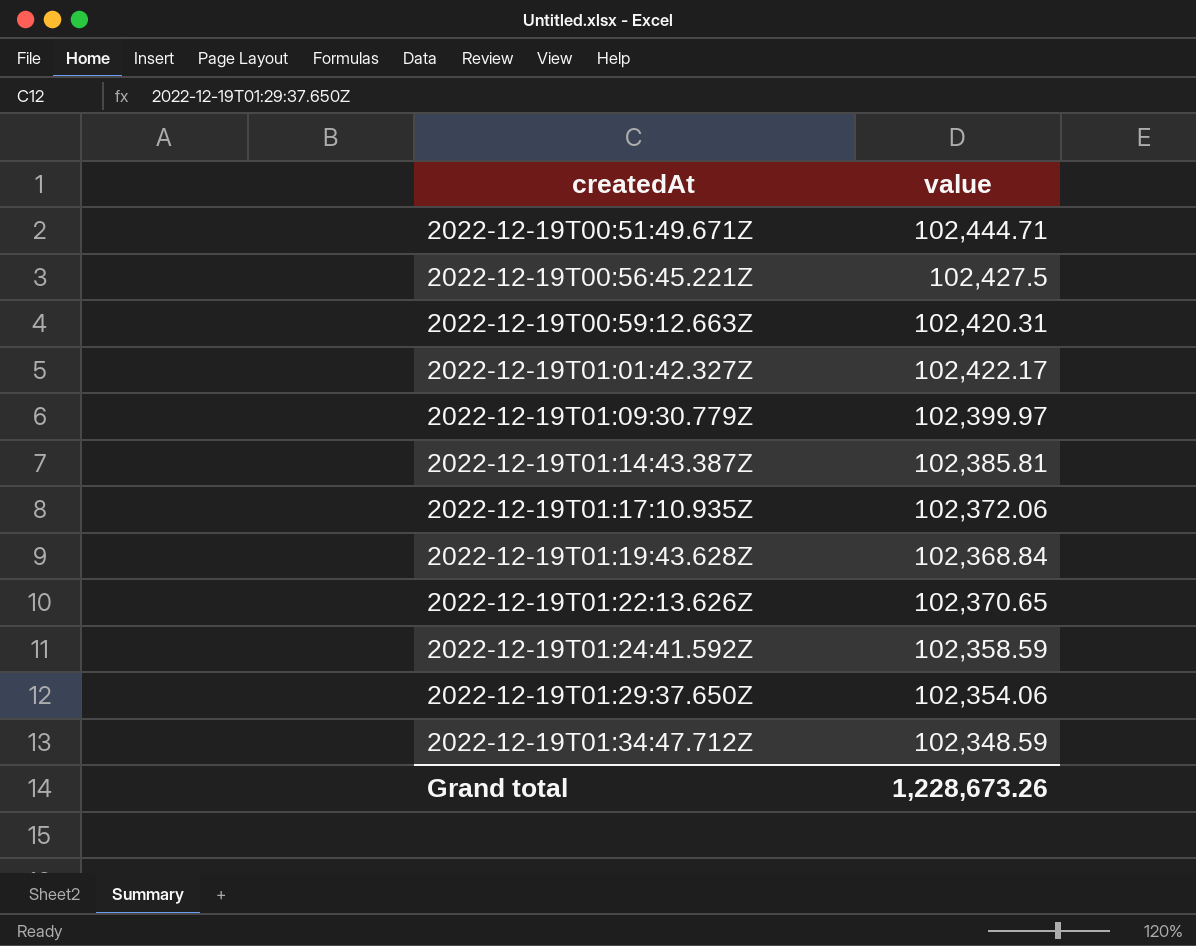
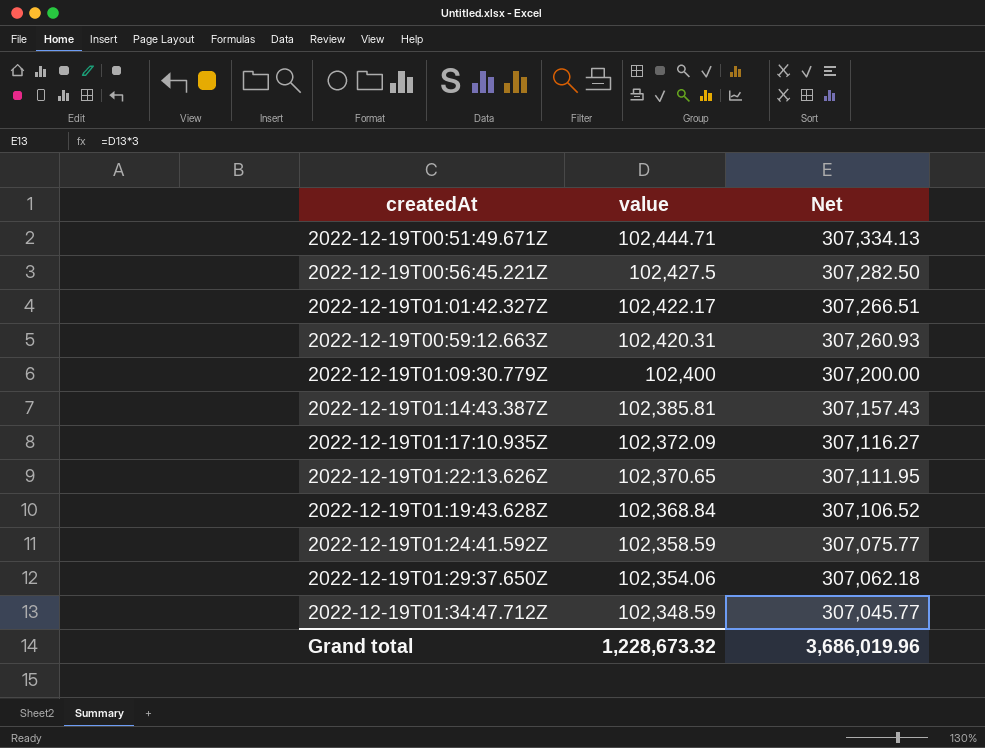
row order: createdAt ascending -> value descending
column Net | formula: none -> [value] * 3
2022-12-19T01:09:30.779Z | value: 102,399.97 -> 102,400
2022-12-19T01:17:10.935Z | value: 102,372.06 -> 102,372.09
Grand total | value: 1,228,673.26 -> 1,228,673.32

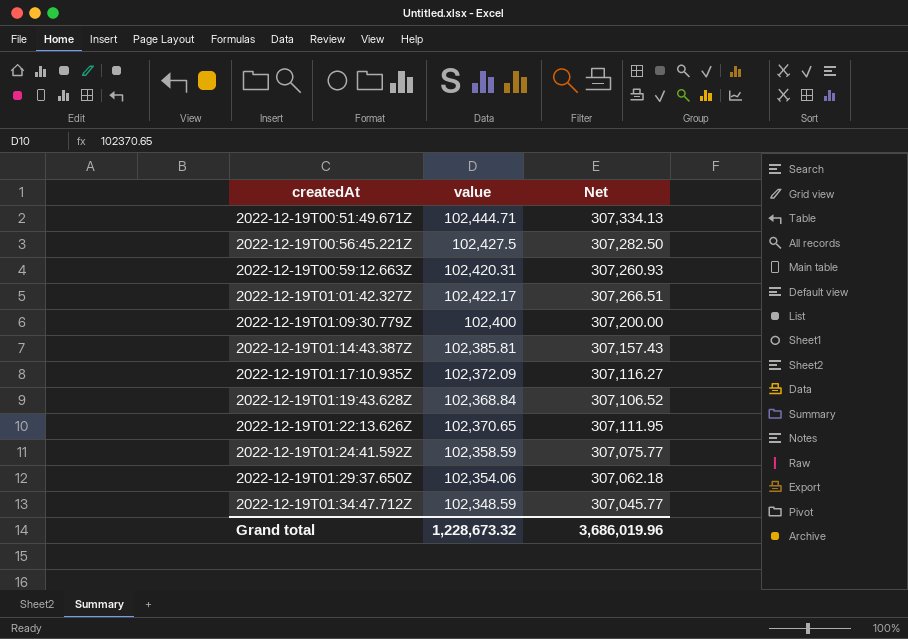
row order: value descending -> createdAt ascending

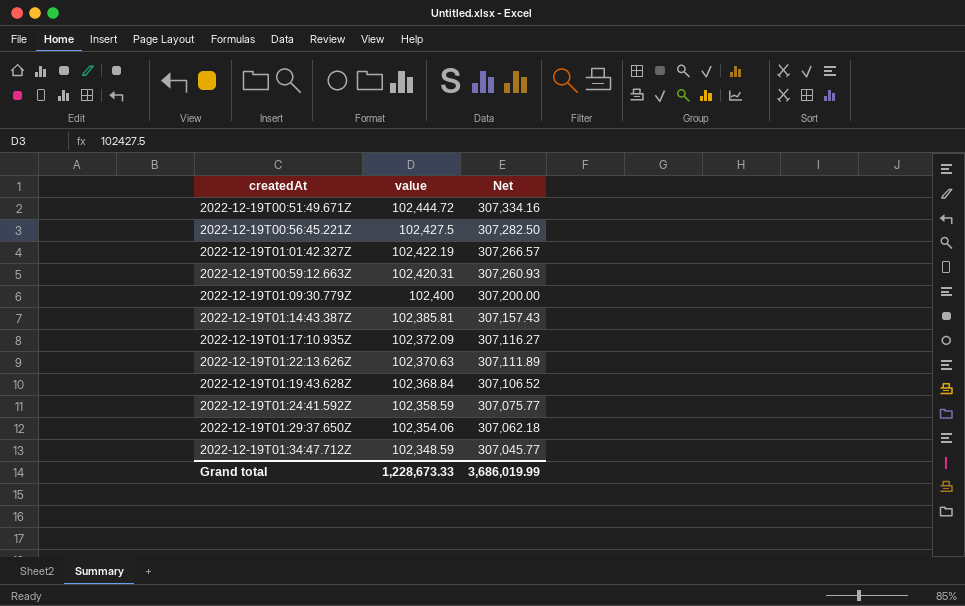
row order: createdAt ascending -> value descending
2022-12-19T00:51:49.671Z | value: 102,444.71 -> 102,444.72
2022-12-19T00:51:49.671Z | Net: 307,334.13 -> 307,334.16
2022-12-19T01:01:42.327Z | value: 102,422.17 -> 102,422.19
2022-12-19T01:01:42.327Z | Net: 307,266.51 -> 307,266.57
2022-12-19T01:22:13.626Z | value: 102,370.65 -> 102,370.63
2022-12-19T01:22:13.626Z | Net: 307,111.95 -> 307,111.89
Grand total | value: 1,228,673.32 -> 1,228,673.33
Grand total | Net: 3,686,019.96 -> 3,686,019.99

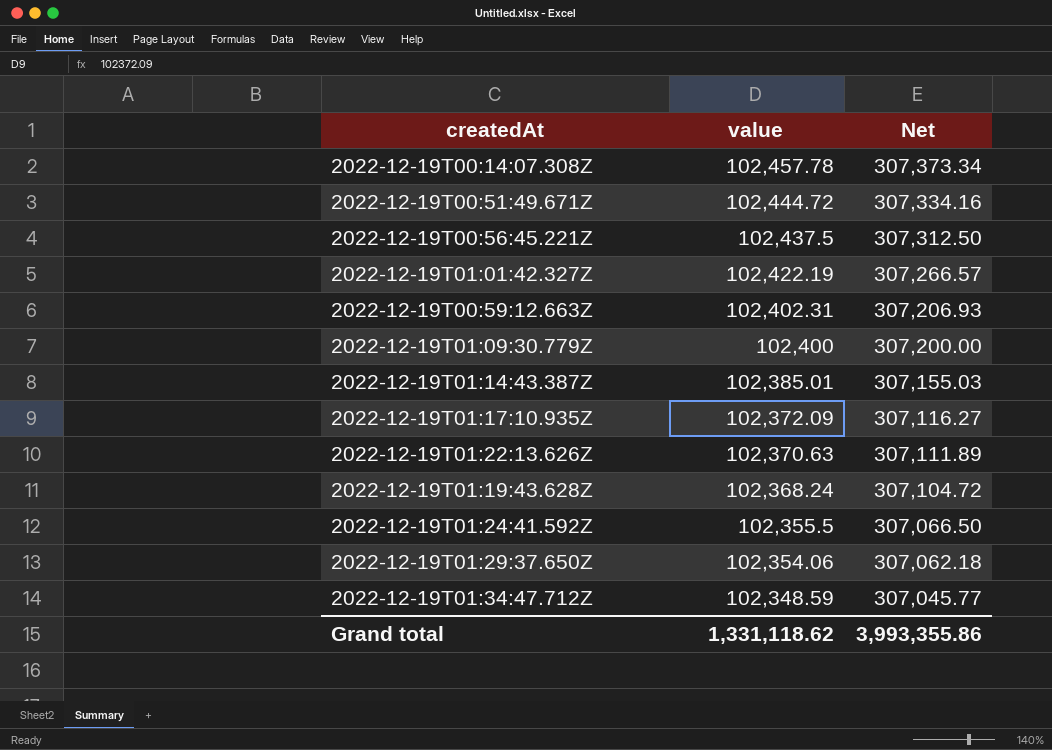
row 2022-12-19T00:14:07.308Z: none -> 102,457.78 | 307,373.34
2022-12-19T00:56:45.221Z | value: 102,427.5 -> 102,437.5
2022-12-19T00:56:45.221Z | Net: 307,282.50 -> 307,312.50
2022-12-19T00:59:12.663Z | value: 102,420.31 -> 102,402.31
2022-12-19T00:59:12.663Z | Net: 307,260.93 -> 307,206.93
2022-12-19T01:14:43.387Z | value: 102,385.81 -> 102,385.01
2022-12-19T01:14:43.387Z | Net: 307,157.43 -> 307,155.03
2022-12-19T01:19:43.628Z | value: 102,368.84 -> 102,368.24
2022-12-19T01:19:43.628Z | Net: 307,106.52 -> 307,104.72
2022-12-19T01:24:41.592Z | value: 102,358.59 -> 102,355.5
2022-12-19T01:24:41.592Z | Net: 307,075.77 -> 307,066.50
Grand total | value: 1,228,673.33 -> 1,331,118.62
Grand total | Net: 3,686,019.99 -> 3,993,355.86

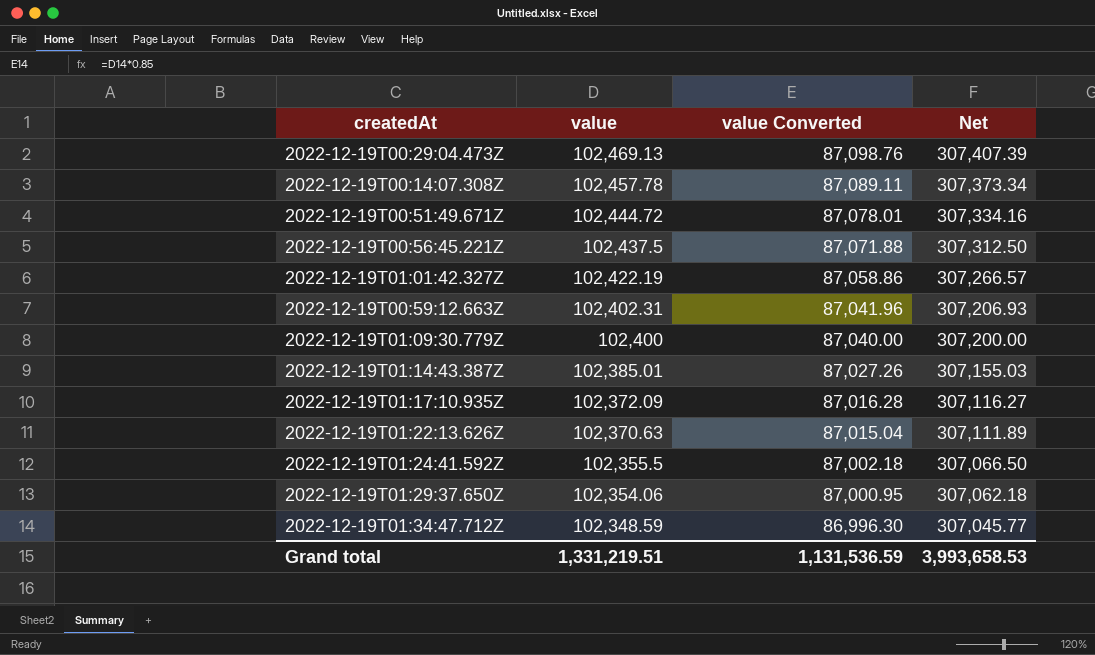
column value Converted | formula: none -> [value] * 0.85
row 2022-12-19T01:19:43.628Z: 102,368.24 | 307,104.72 -> none
row 2022-12-19T00:29:04.473Z: none -> 102,469.13 | 87,098.76 | 307,407.39
Grand total | value: 1,331,118.62 -> 1,331,219.51
Grand total | Net: 3,993,355.86 -> 3,993,658.53

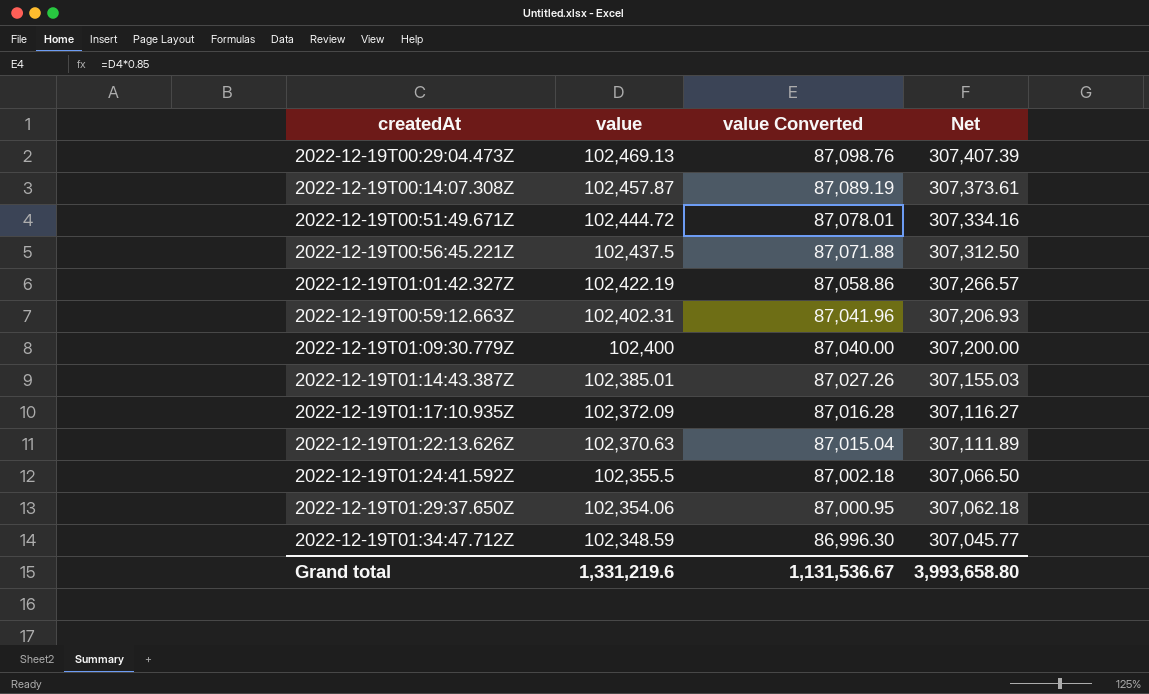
2022-12-19T00:14:07.308Z | value: 102,457.78 -> 102,457.87
2022-12-19T00:14:07.308Z | value Converted: 87,089.11 -> 87,089.19
2022-12-19T00:14:07.308Z | Net: 307,373.34 -> 307,373.61
Grand total | value: 1,331,219.51 -> 1,331,219.6
Grand total | value Converted: 1,131,536.59 -> 1,131,536.67
Grand total | Net: 3,993,658.53 -> 3,993,658.80

